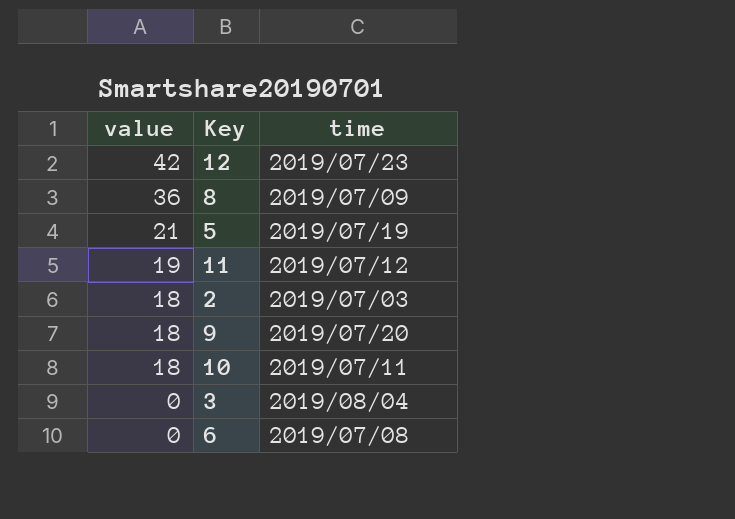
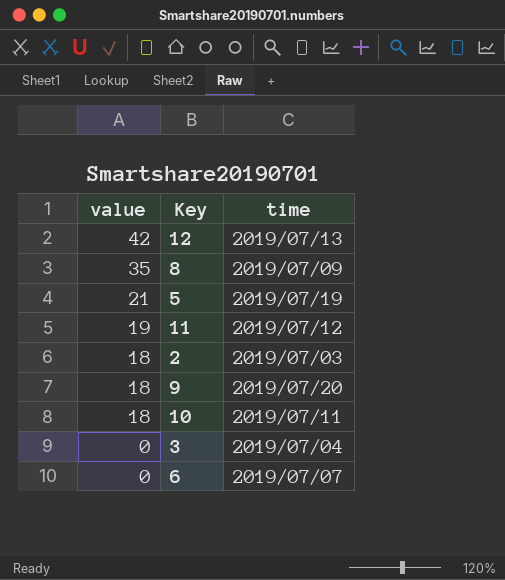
12 | time: 2019/07/23 -> 2019/07/13
8 | value: 36 -> 35
3 | time: 2019/08/04 -> 2019/07/04
6 | time: 2019/07/08 -> 2019/07/07

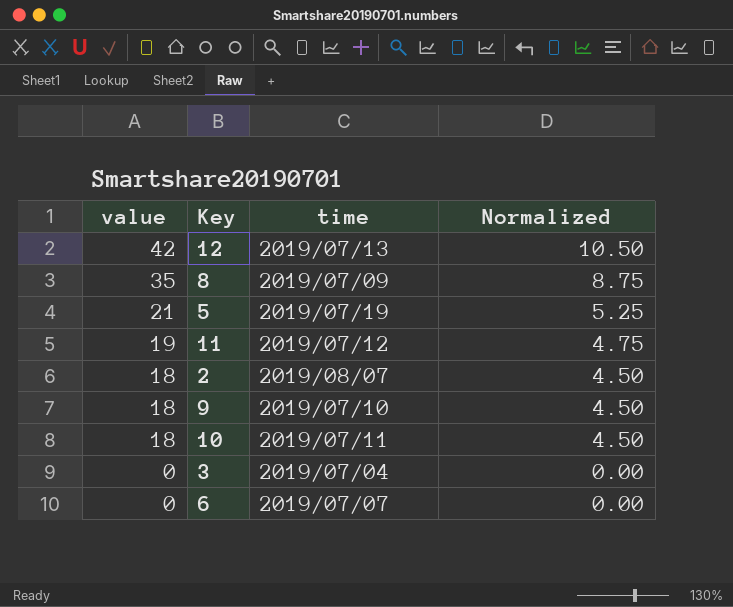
column Normalized | formula: none -> [value] * 0.25
2 | time: 2019/07/03 -> 2019/08/07
9 | time: 2019/07/20 -> 2019/07/10

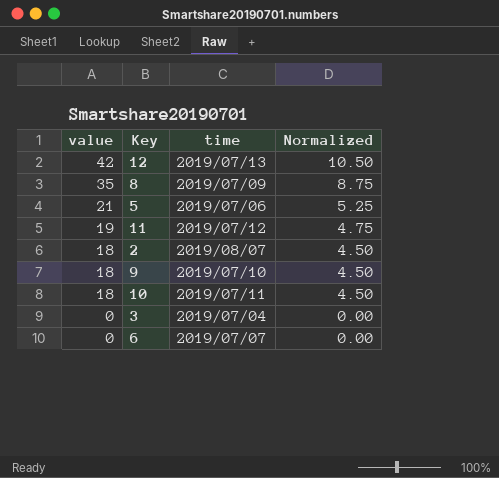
5 | time: 2019/07/19 -> 2019/07/06

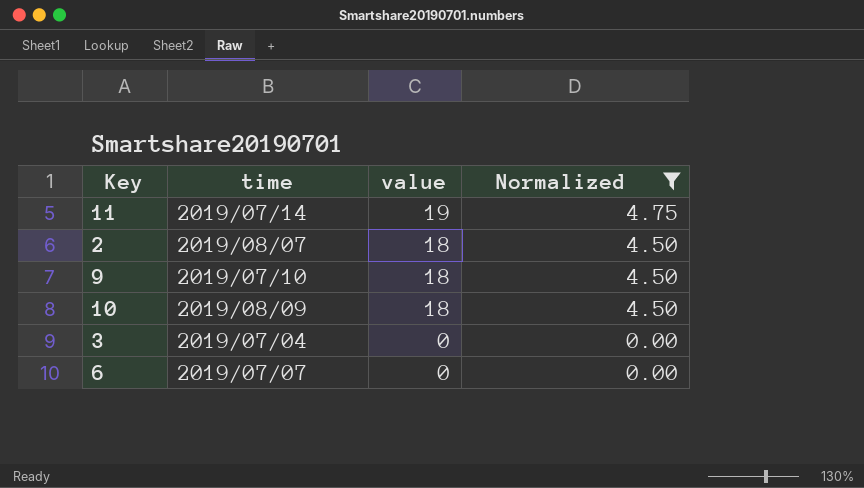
filter: none -> Normalized <= 4.75
column value | position: 1 -> 3
11 | time: 2019/07/12 -> 2019/07/14
10 | time: 2019/07/11 -> 2019/08/09

